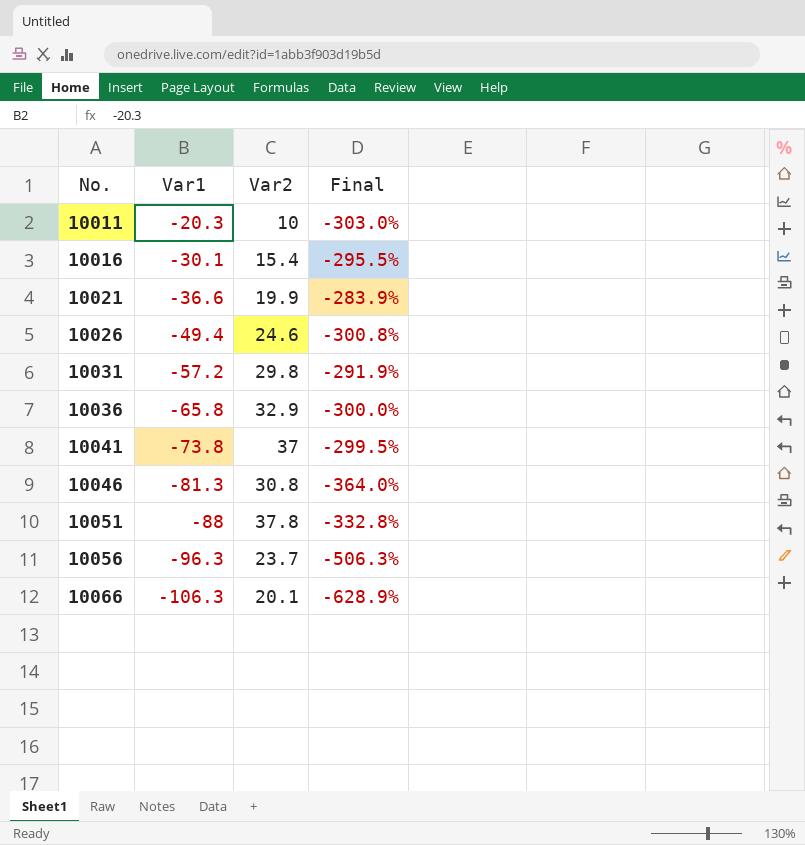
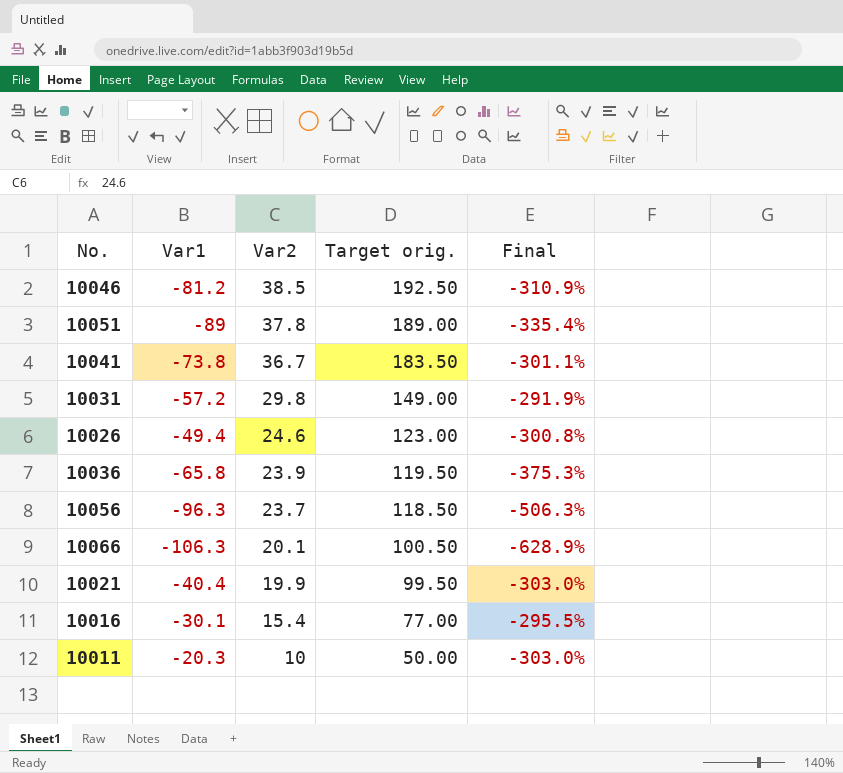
row order: No. ascending -> Var2 descending
column Target orig. | formula: none -> [Var2] * 5
10046 | Var1: -81.3 -> -81.2
10046 | Var2: 30.8 -> 38.5
10046 | Final: -364.0% -> -310.9%
10051 | Var1: -88 -> -89
10051 | Final: -332.8% -> -335.4%
10041 | Var2: 37 -> 36.7
10041 | Final: -299.5% -> -301.1%
10036 | Var2: 32.9 -> 23.9
10036 | Final: -300.0% -> -375.3%
10021 | Var1: -36.6 -> -40.4
10021 | Final: -283.9% -> -303.0%

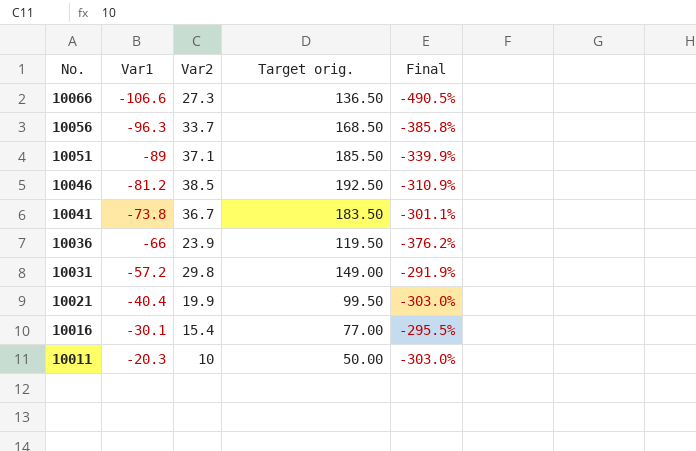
row order: Var2 descending -> No. descending
row 10026: -49.4 | 24.6 | 123.00 | -300.8% -> none
10066 | Var1: -106.3 -> -106.6
10066 | Var2: 20.1 -> 27.3
10066 | Target orig.: 100.50 -> 136.50
10066 | Final: -628.9% -> -490.5%
10056 | Var2: 23.7 -> 33.7
10056 | Target orig.: 118.50 -> 168.50
10056 | Final: -506.3% -> -385.8%
10051 | Var2: 37.8 -> 37.1
10051 | Target orig.: 189.00 -> 185.50
10051 | Final: -335.4% -> -339.9%
10036 | Var1: -65.8 -> -66
10036 | Final: -375.3% -> -376.2%

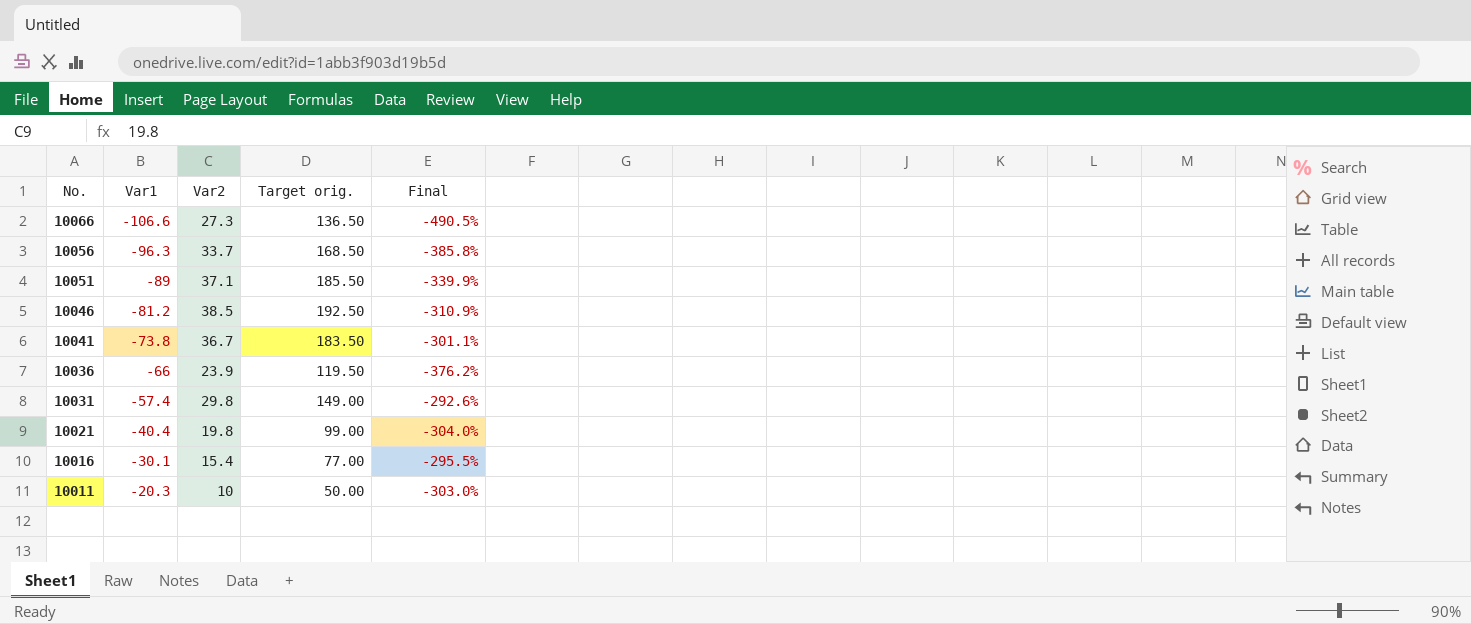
10031 | Var1: -57.2 -> -57.4
10031 | Final: -291.9% -> -292.6%
10021 | Var2: 19.9 -> 19.8
10021 | Target orig.: 99.50 -> 99.00
10021 | Final: -303.0% -> -304.0%

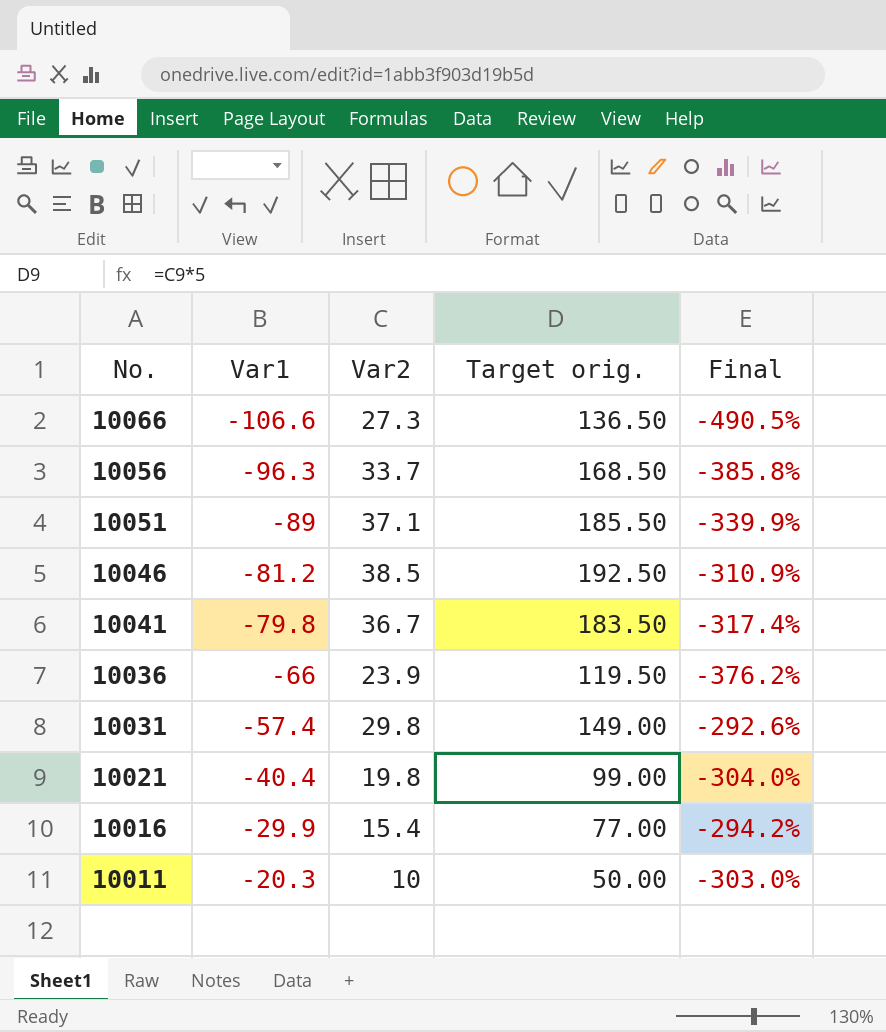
10041 | Var1: -73.8 -> -79.8
10041 | Final: -301.1% -> -317.4%
10016 | Var1: -30.1 -> -29.9
10016 | Final: -295.5% -> -294.2%

